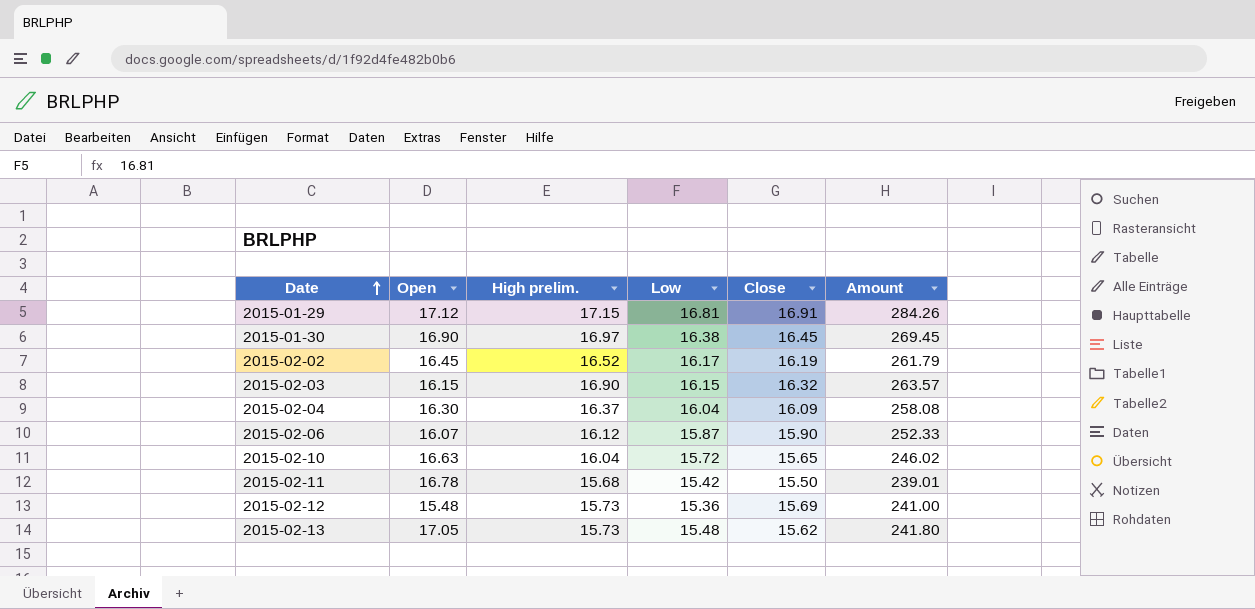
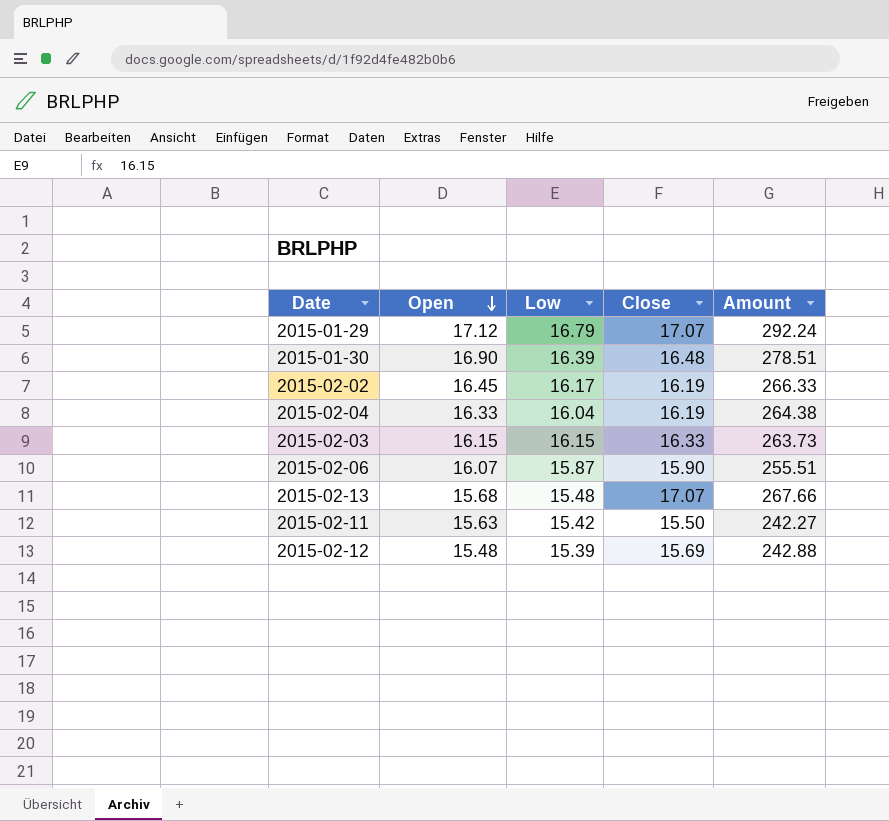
row order: Date ascending -> Open descending
column High prelim. | position: 3 -> none
column Amount | formula: [Low] * [Close] -> [Open] * [Close]
row 2015-02-10: 16.63 | 16.04 | 15.72 | 15.65 | 246.02 -> none
2015-01-29 | Low: 16.81 -> 16.79
2015-01-29 | Close: 16.91 -> 17.07
2015-01-30 | Low: 16.38 -> 16.39
2015-01-30 | Close: 16.45 -> 16.48
2015-02-04 | Open: 16.30 -> 16.33
2015-02-04 | Close: 16.09 -> 16.19
2015-02-03 | Close: 16.32 -> 16.33
2015-02-13 | Open: 17.05 -> 15.68
2015-02-13 | Close: 15.62 -> 17.07
2015-02-11 | Open: 16.78 -> 15.63
2015-02-12 | Low: 15.36 -> 15.39

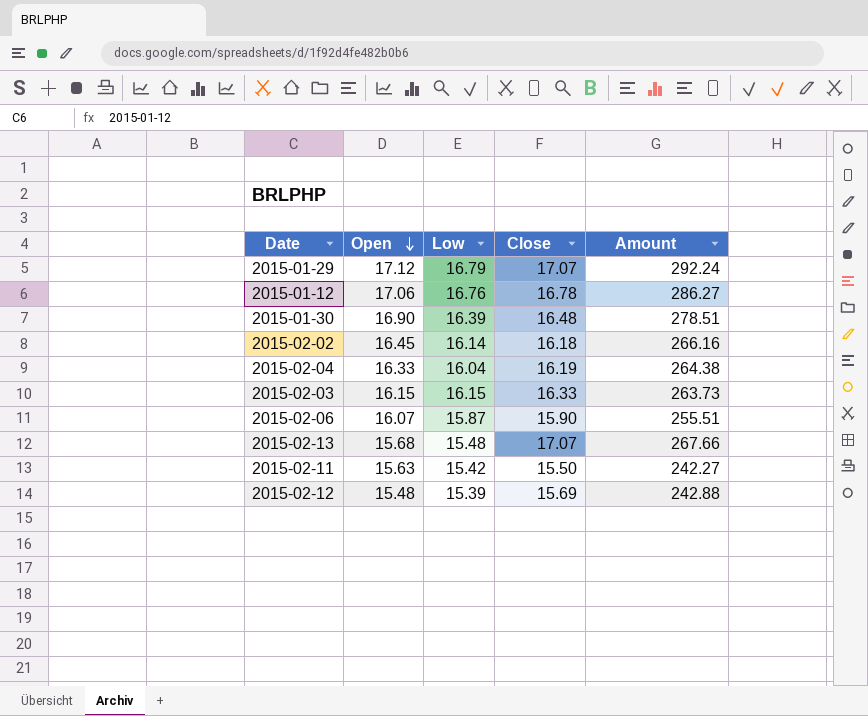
row 2015-01-12: none -> 17.06 | 16.76 | 16.78 | 286.27
2015-02-02 | Low: 16.17 -> 16.14
2015-02-02 | Close: 16.19 -> 16.18
2015-02-02 | Amount: 266.33 -> 266.16

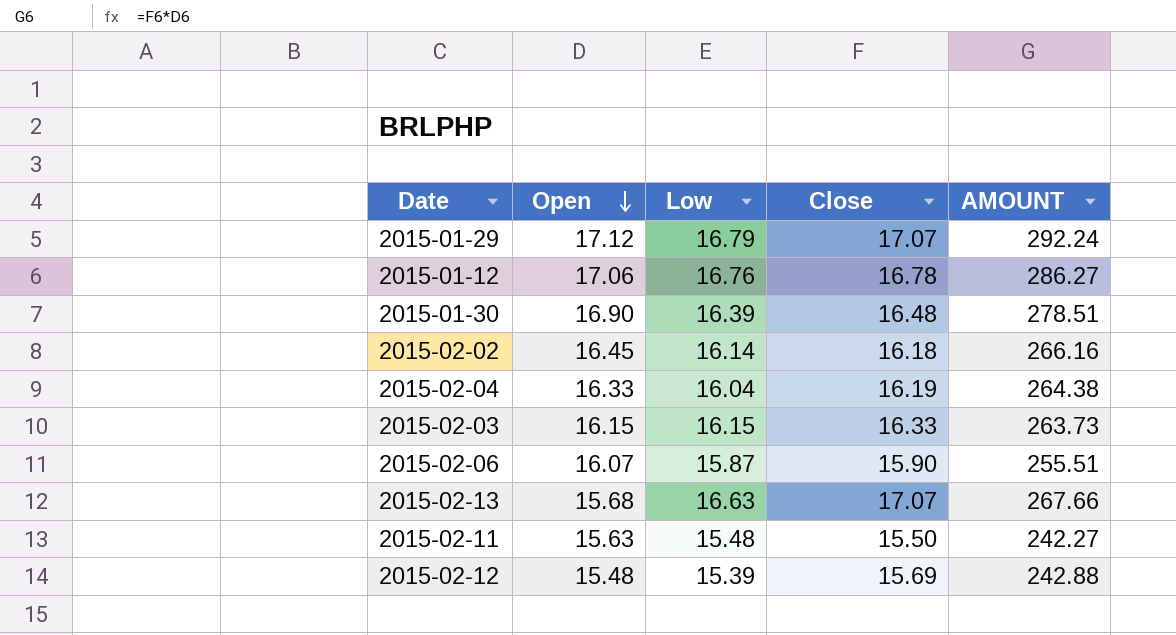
column name: Amount -> AMOUNT
2015-02-13 | Low: 15.48 -> 16.63
2015-02-11 | Low: 15.42 -> 15.48

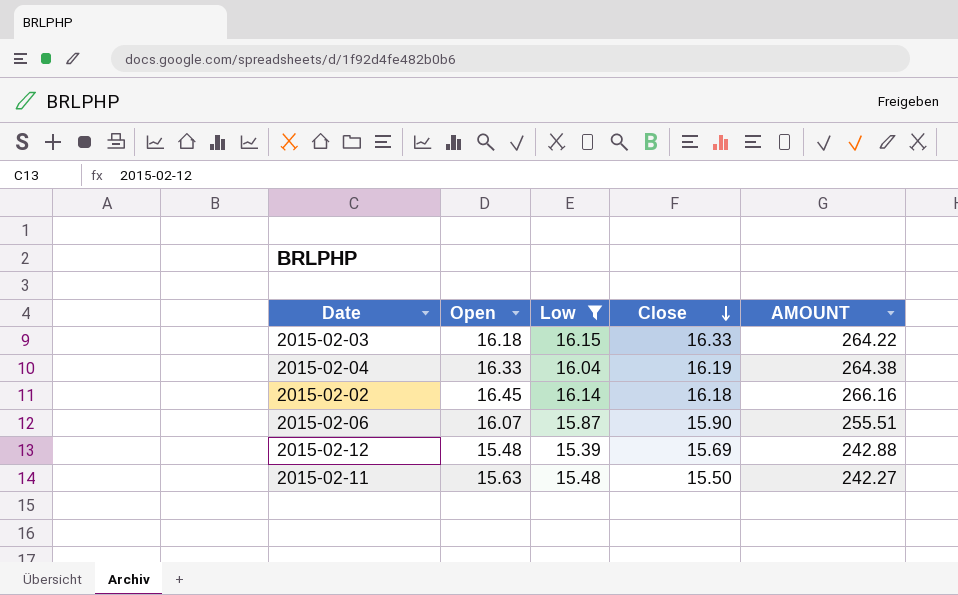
filter: none -> Low <= 16.15
row order: Open descending -> Close descending
2015-02-03 | Open: 16.15 -> 16.18
2015-02-03 | AMOUNT: 263.73 -> 264.22

